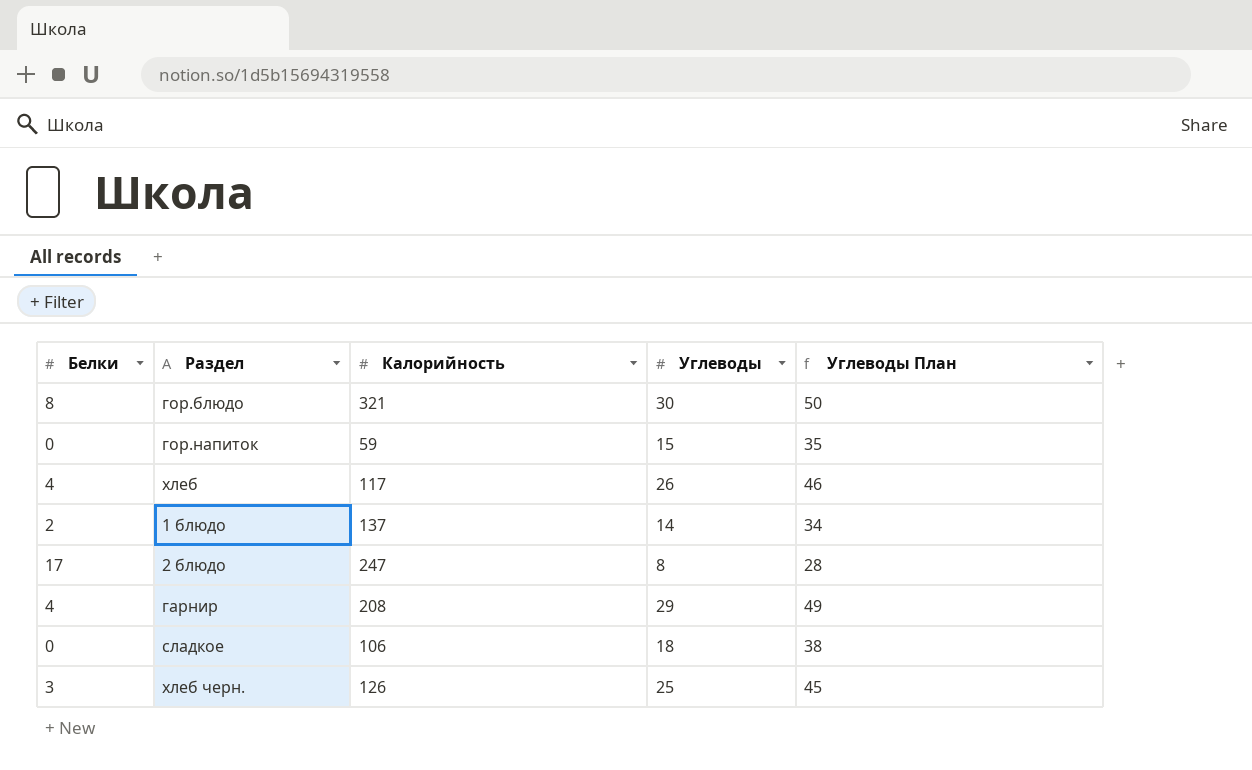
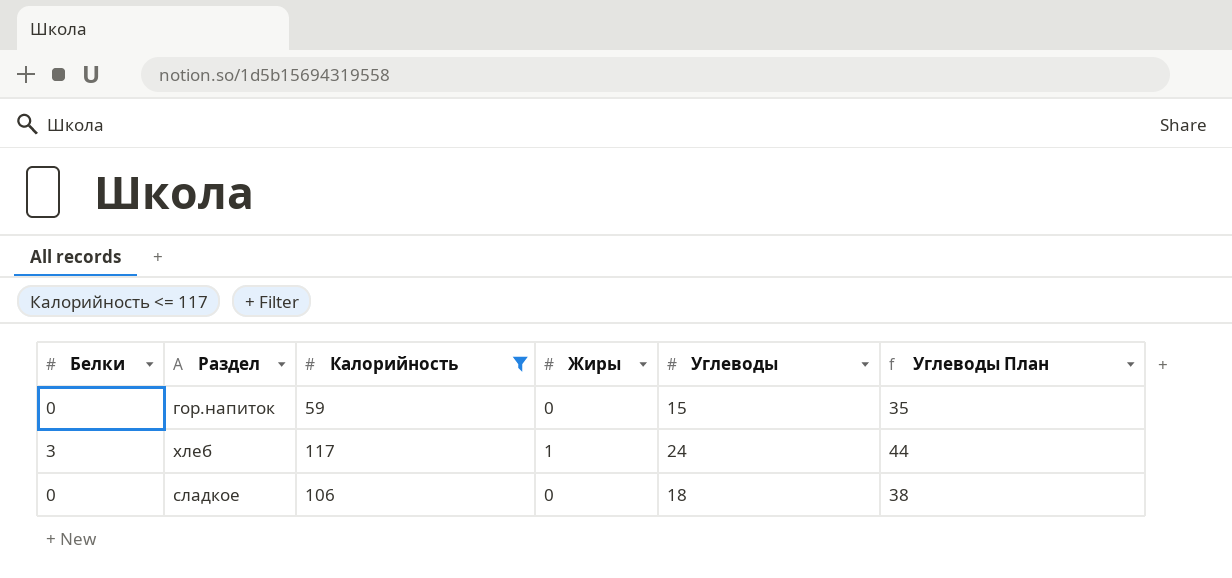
filter: none -> Калорийность <= 117
column Жиры | position: none -> 4
хлеб | Белки: 4 -> 3
хлеб | Углеводы: 26 -> 24
хлеб | Углеводы План: 46 -> 44

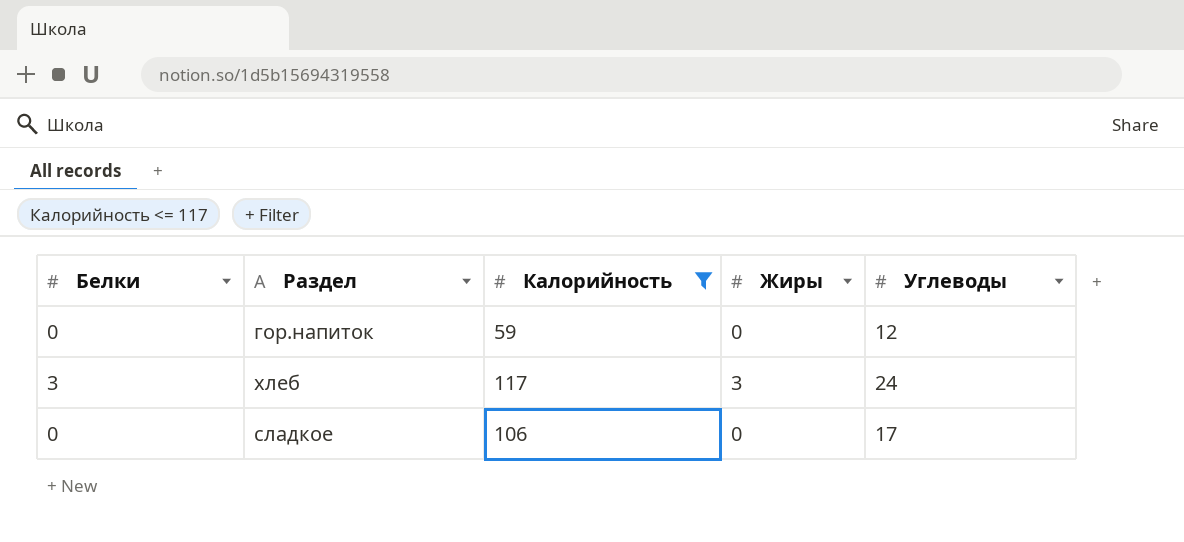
column Углеводы План | formula: [Углеводы] + 20 -> none
гор.напиток | Углеводы: 15 -> 12
хлеб | Жиры: 1 -> 3
сладкое | Углеводы: 18 -> 17

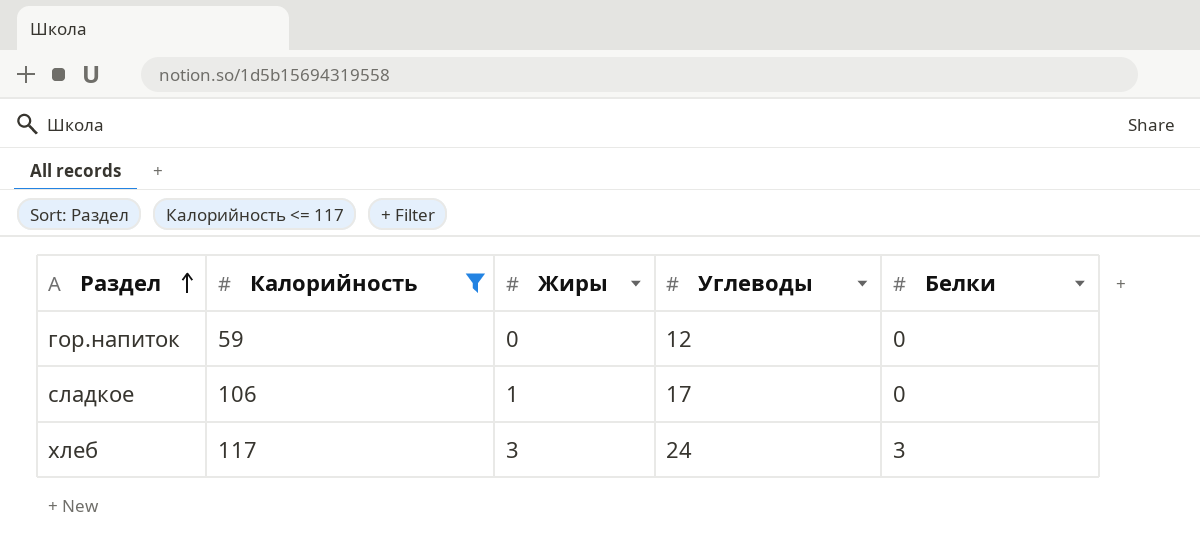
row order: none -> Раздел ascending
column Белки | position: 1 -> 5
сладкое | Жиры: 0 -> 1

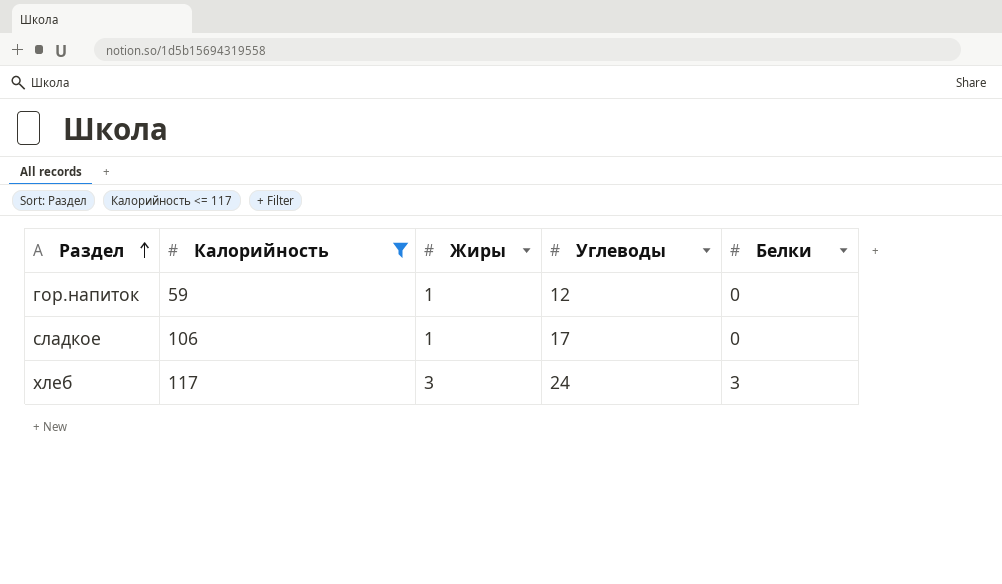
гор.напиток | Жиры: 0 -> 1

